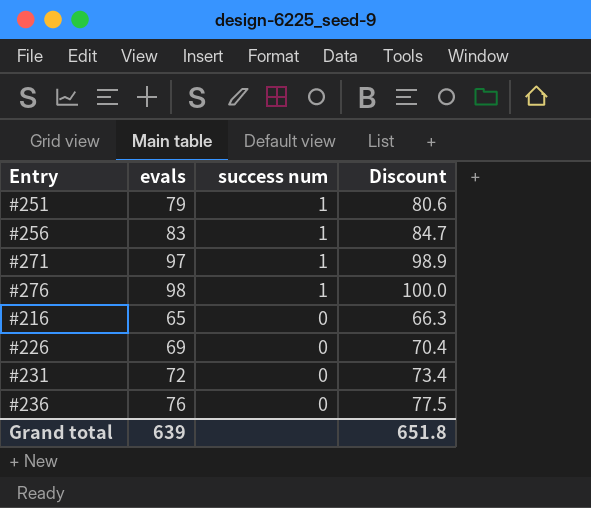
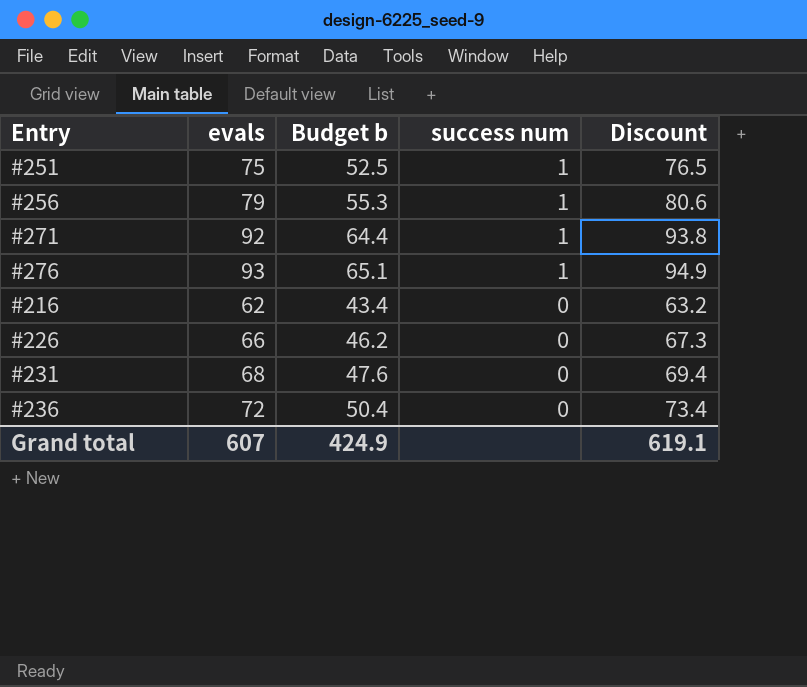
column Budget b | formula: none -> [evals] * 0.7
#251 | evals: 79 -> 75
#251 | Discount: 80.6 -> 76.5
#256 | evals: 83 -> 79
#256 | Discount: 84.7 -> 80.6
#271 | evals: 97 -> 92
#271 | Discount: 98.9 -> 93.8
#276 | evals: 98 -> 93
#276 | Discount: 100.0 -> 94.9
#216 | evals: 65 -> 62
#216 | Discount: 66.3 -> 63.2
#226 | evals: 69 -> 66
#226 | Discount: 70.4 -> 67.3
#231 | evals: 72 -> 68
#231 | Discount: 73.4 -> 69.4
#236 | evals: 76 -> 72
#236 | Discount: 77.5 -> 73.4
Grand total | evals: 639 -> 607
Grand total | Discount: 651.8 -> 619.1

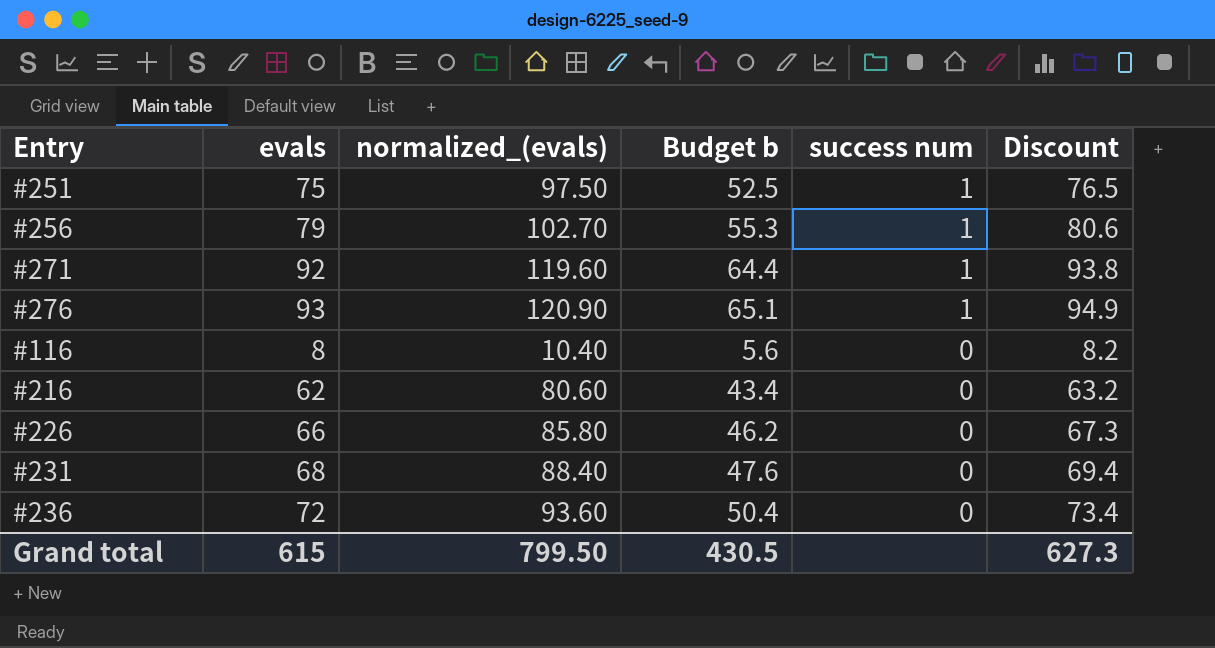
column normalized_(evals) | formula: none -> [evals] * 1.3
row #116: none -> 8 | 10.40 | 5.6 | 0 | 8.2
Grand total | evals: 607 -> 615
Grand total | Budget b: 424.9 -> 430.5
Grand total | Discount: 619.1 -> 627.3

